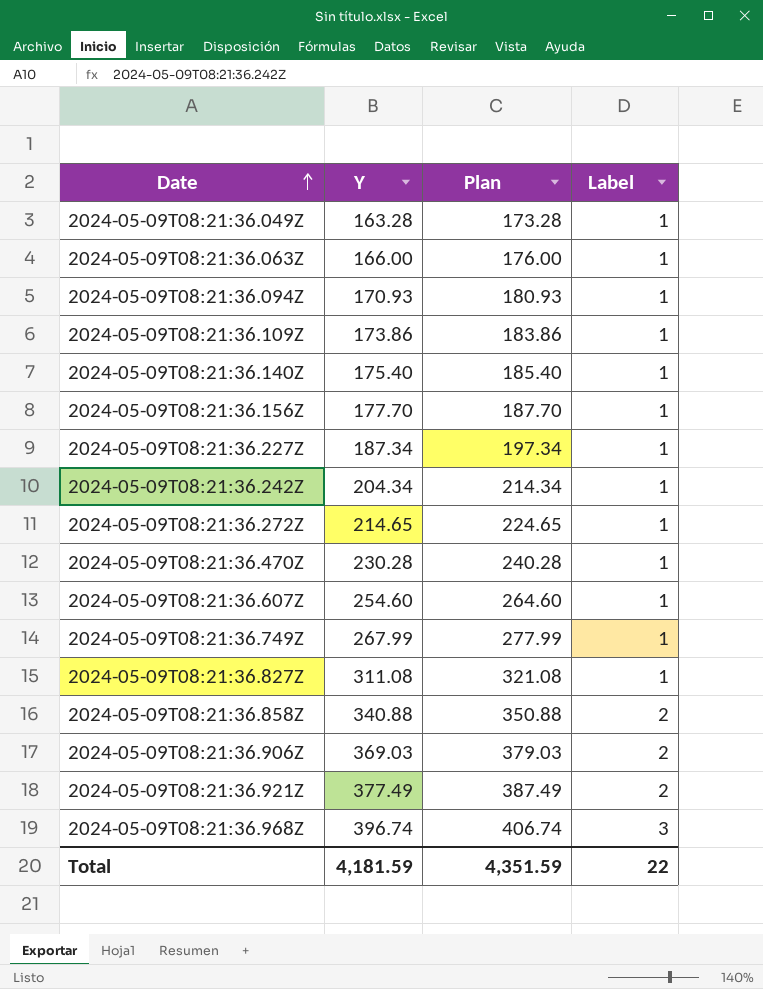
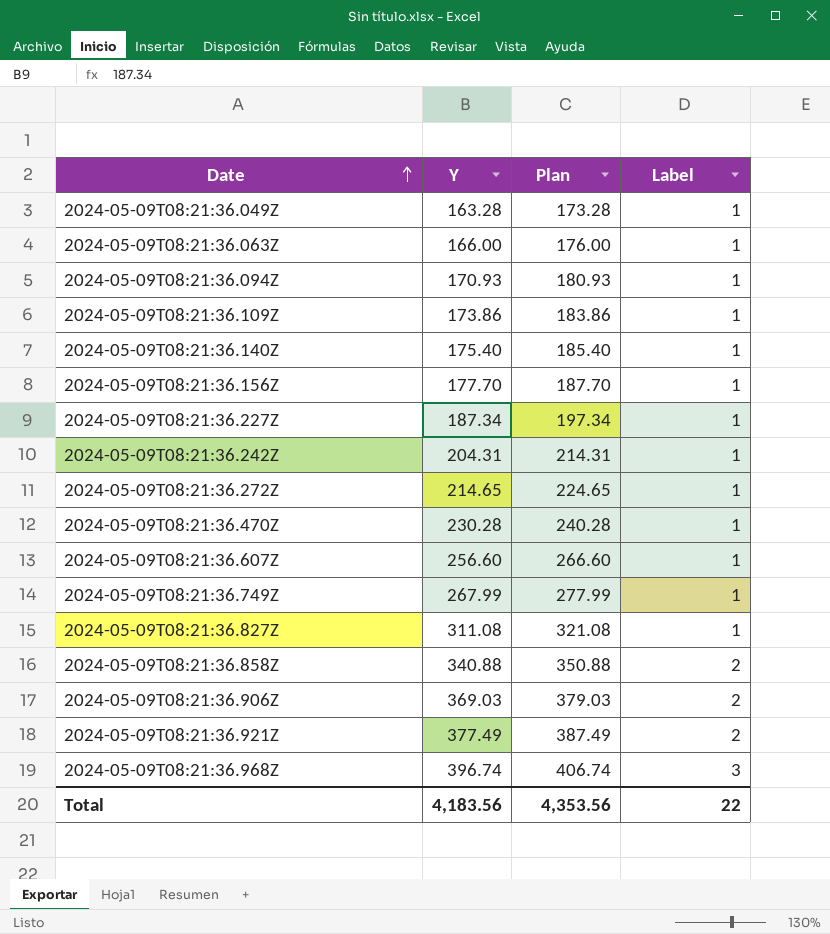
2024-05-09T08:21:36.242Z | Y: 204.34 -> 204.31
2024-05-09T08:21:36.242Z | Plan: 214.34 -> 214.31
2024-05-09T08:21:36.607Z | Y: 254.60 -> 256.60
2024-05-09T08:21:36.607Z | Plan: 264.60 -> 266.60
Total | Y: 4,181.59 -> 4,183.56
Total | Plan: 4,351.59 -> 4,353.56

